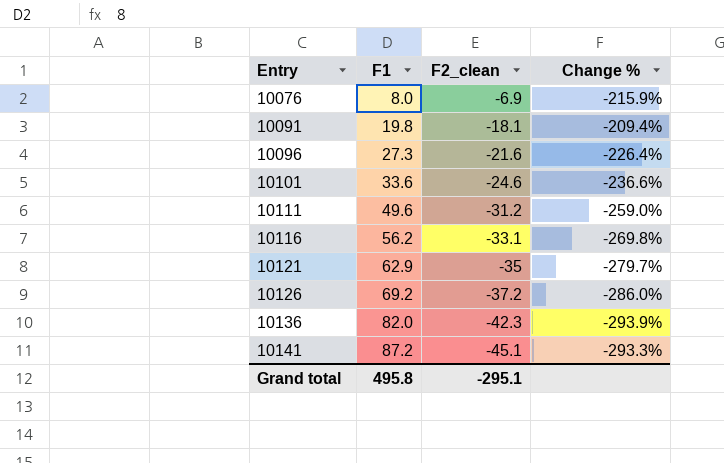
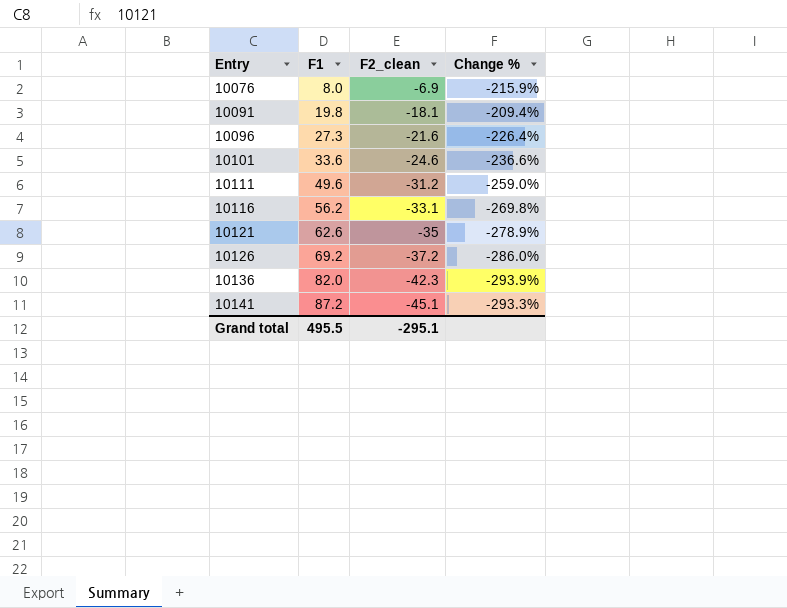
10121 | F1: 62.9 -> 62.6
10121 | Change %: -279.7% -> -278.9%
Grand total | F1: 495.8 -> 495.5

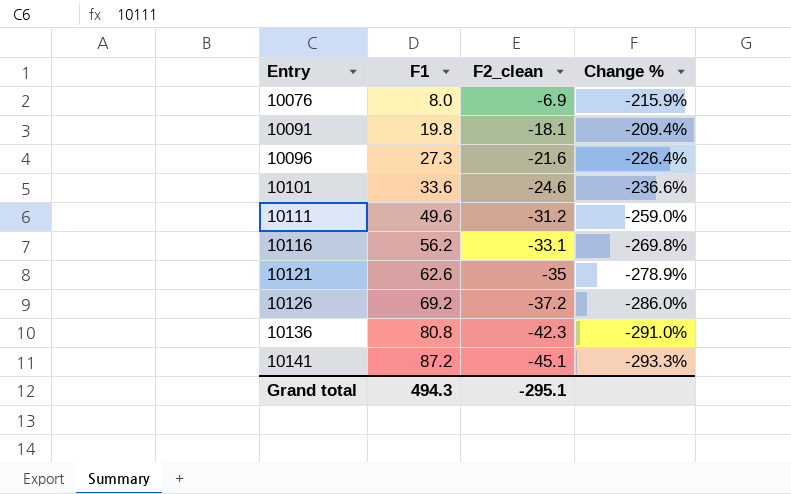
10136 | F1: 82.0 -> 80.8
10136 | Change %: -293.9% -> -291.0%
Grand total | F1: 495.5 -> 494.3

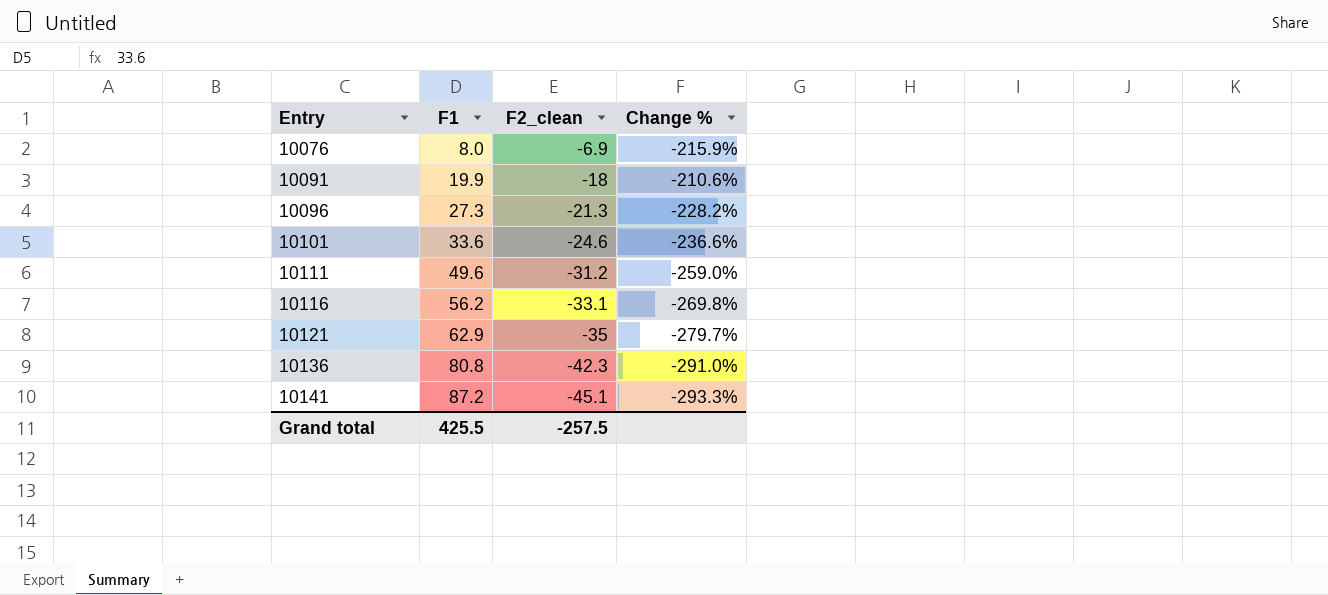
row 10126: 69.2 | -37.2 | -286.0% -> none
10091 | F1: 19.8 -> 19.9
10091 | F2_clean: -18.1 -> -18
10091 | Change %: -209.4% -> -210.6%
10096 | F2_clean: -21.6 -> -21.3
10096 | Change %: -226.4% -> -228.2%
10121 | F1: 62.6 -> 62.9
10121 | Change %: -278.9% -> -279.7%
Grand total | F1: 494.3 -> 425.5
Grand total | F2_clean: -295.1 -> -257.5

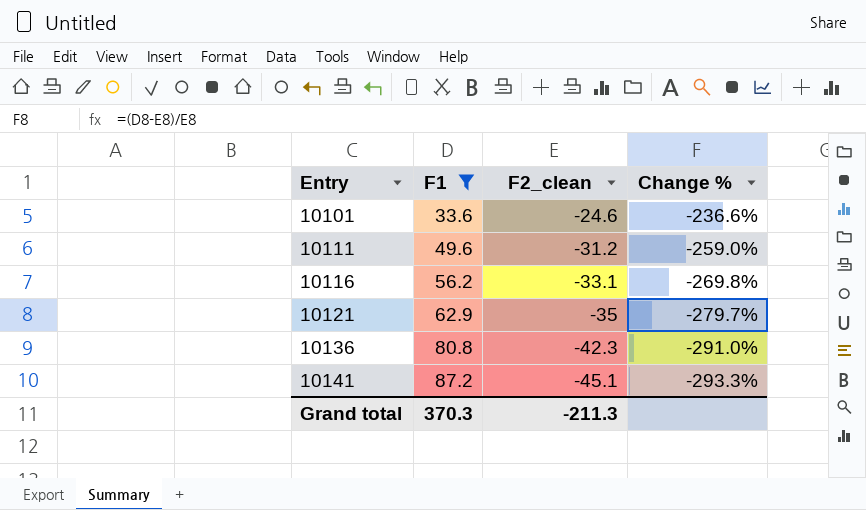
filter: none -> F1 >= 33.6
Grand total | F1: 425.5 -> 370.3
Grand total | F2_clean: -257.5 -> -211.3

